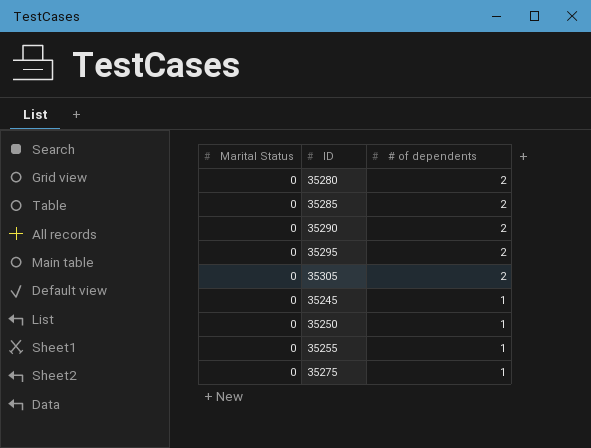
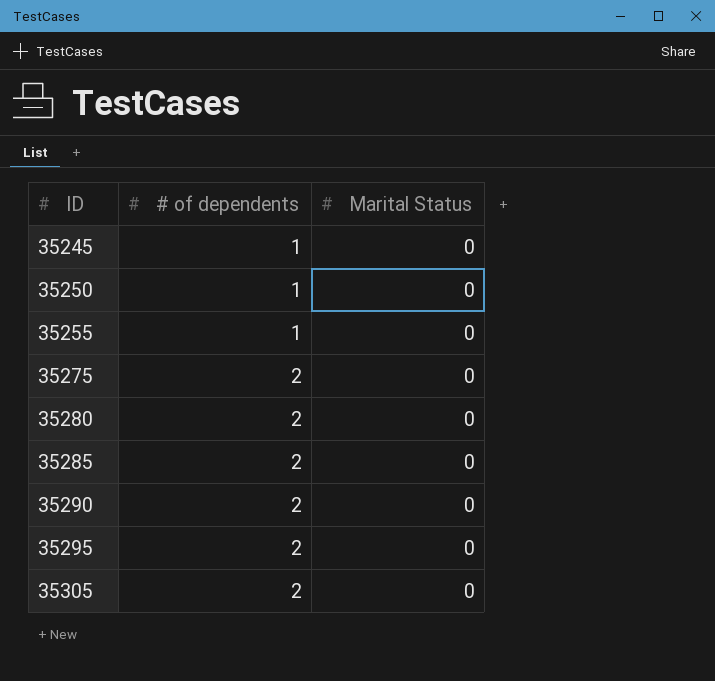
row order: # of dependents descending -> ID ascending
column Marital Status | position: 1 -> 3
35275 | # of dependents: 1 -> 2

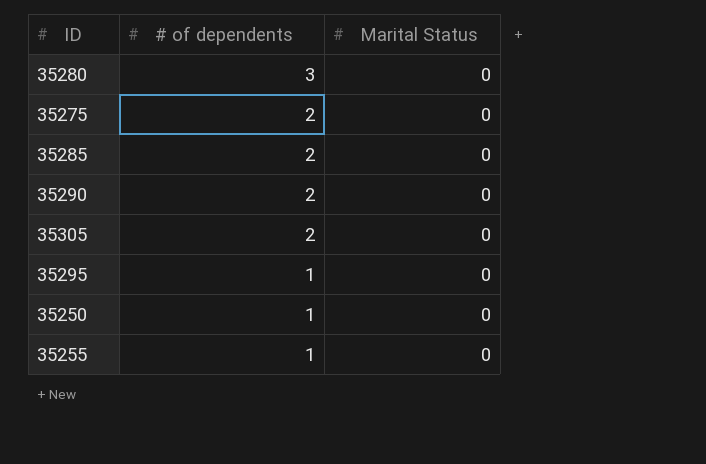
row order: ID ascending -> # of dependents descending
row 35245: 1 | 0 -> none
35280 | # of dependents: 2 -> 3
35295 | # of dependents: 2 -> 1

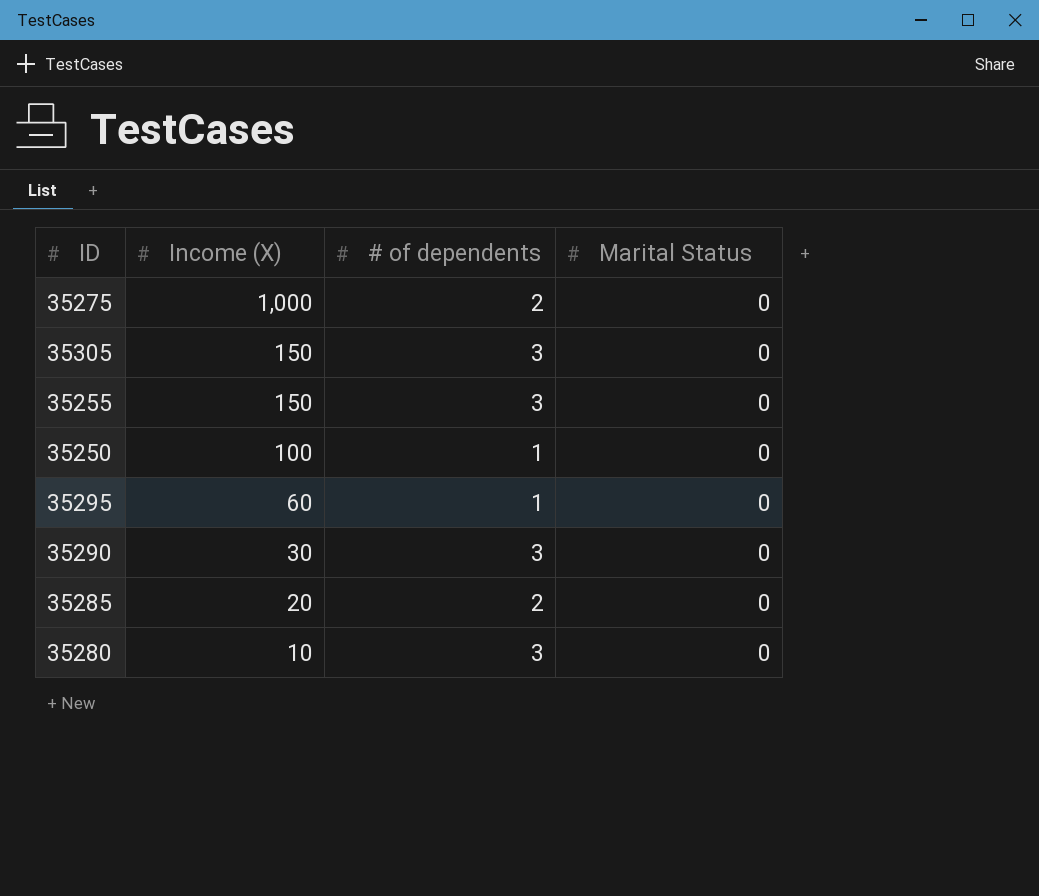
row order: # of dependents descending -> Income (X) descending
column Income (X) | position: none -> 2
35305 | # of dependents: 2 -> 3
35255 | # of dependents: 1 -> 3
35290 | # of dependents: 2 -> 3

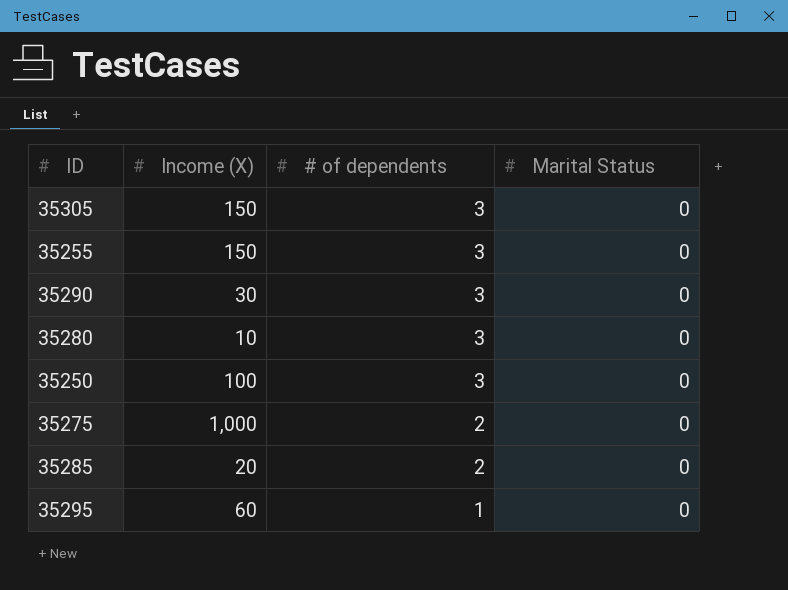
row order: Income (X) descending -> # of dependents descending
35250 | # of dependents: 1 -> 3

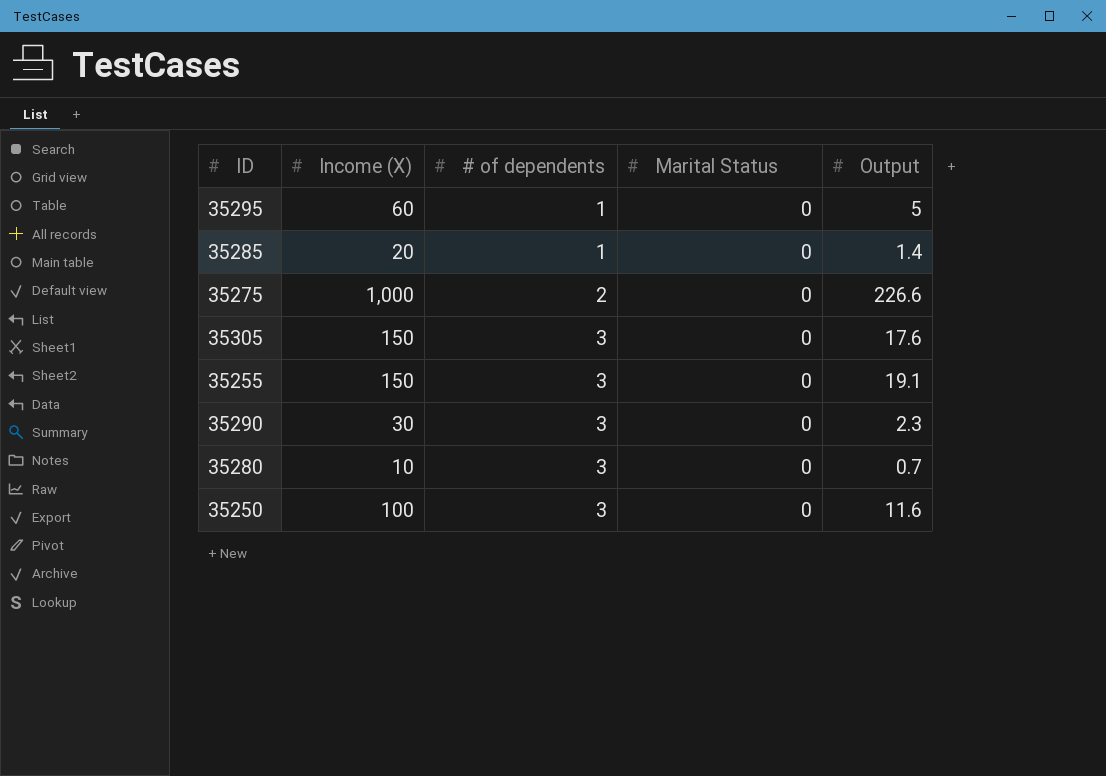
row order: # of dependents descending -> # of dependents ascending
column Output | position: none -> 5
35285 | # of dependents: 2 -> 1

